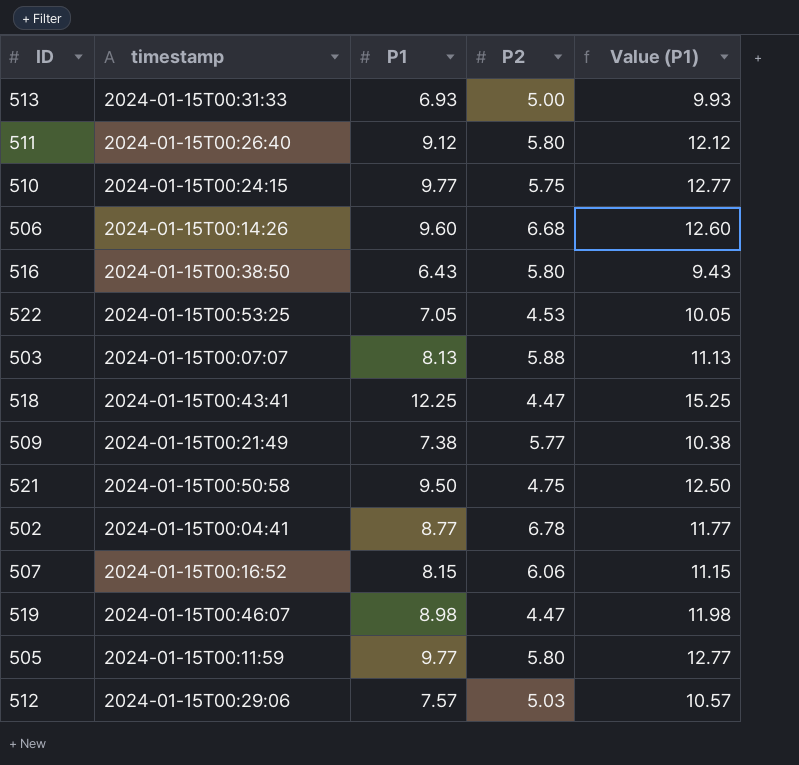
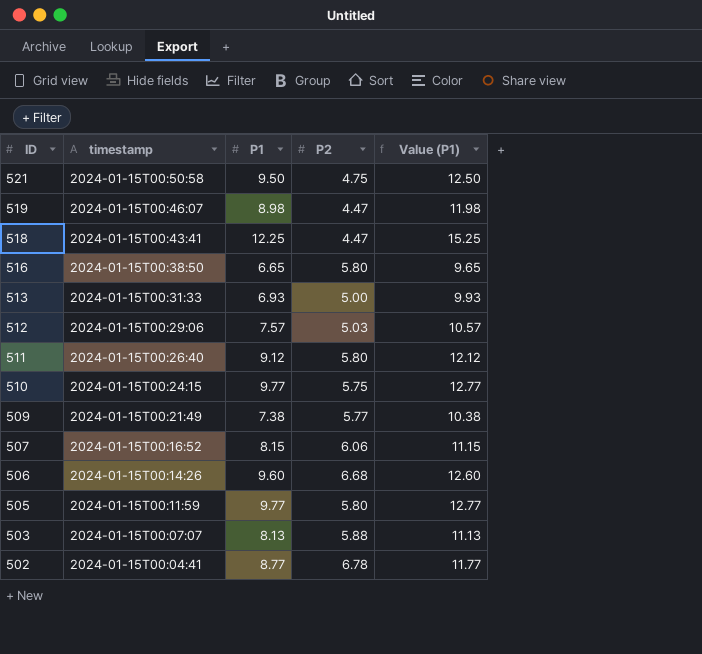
row order: none -> ID descending
row 522: 2024-01-15T00:53:25 | 7.05 | 4.53 | 10.05 -> none
516 | P1: 6.43 -> 6.65
516 | Value (P1): 9.43 -> 9.65

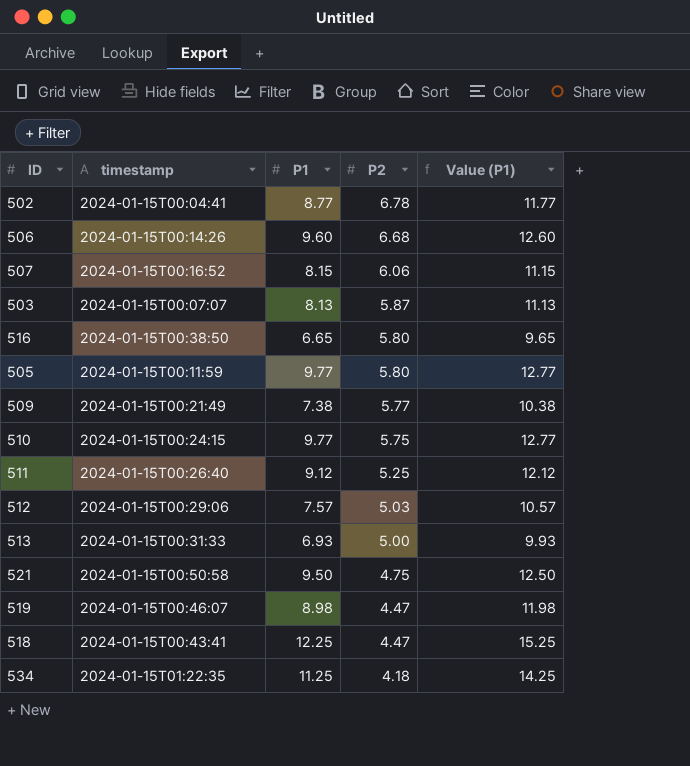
row order: ID descending -> P2 descending
503 | P2: 5.88 -> 5.87
511 | P2: 5.80 -> 5.25
row 534: none -> 2024-01-15T01:22:35 | 11.25 | 4.18 | 14.25

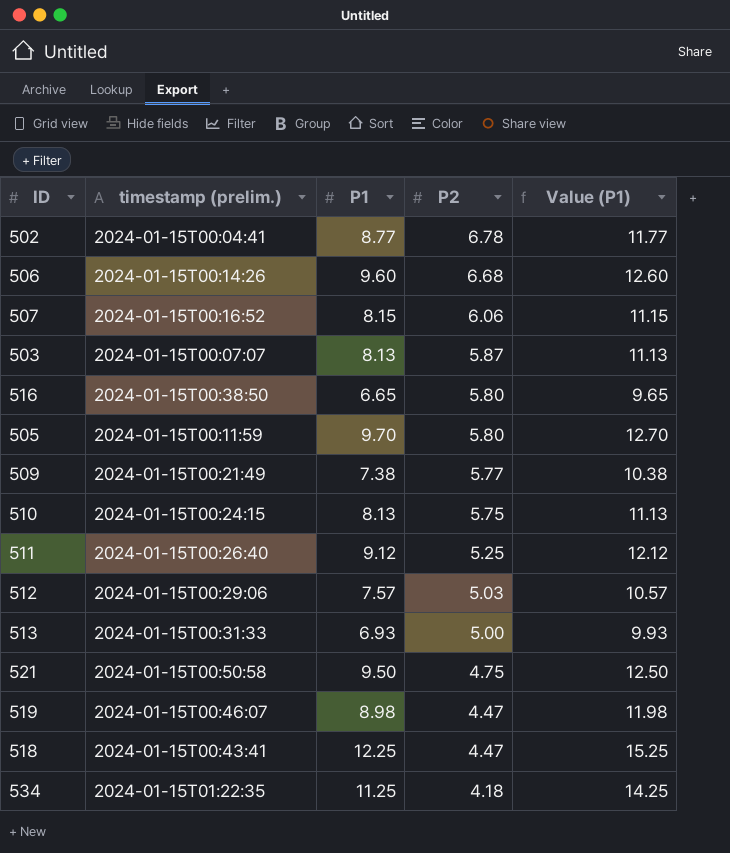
column name: timestamp -> timestamp (prelim.)
505 | P1: 9.77 -> 9.70
505 | Value (P1): 12.77 -> 12.70
510 | P1: 9.77 -> 8.13
510 | Value (P1): 12.77 -> 11.13

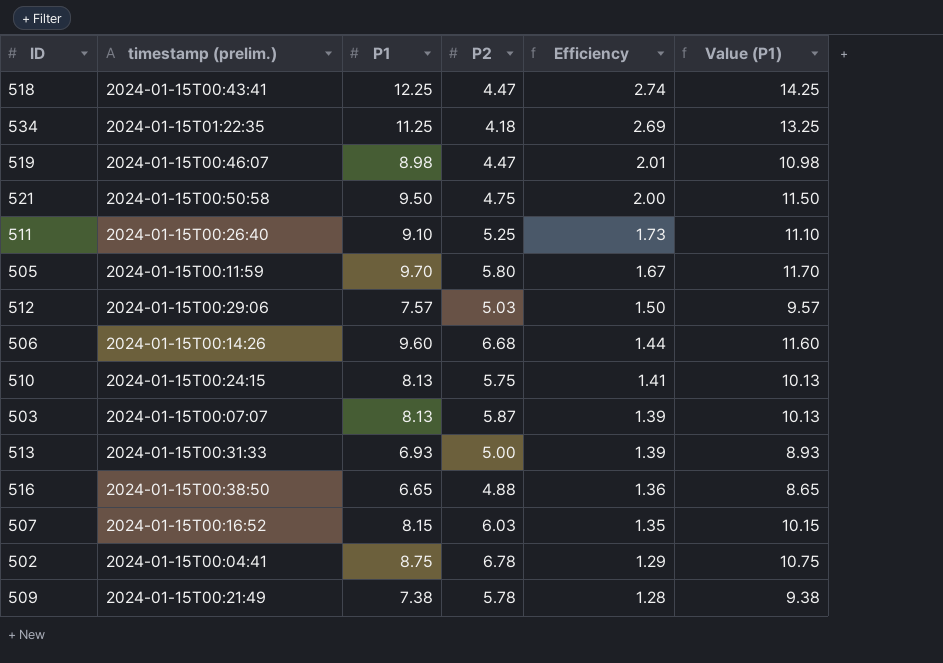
row order: P2 descending -> Efficiency descending
column Efficiency | formula: none -> [P1] / [P2]
column Value (P1) | formula: [P1] + 3 -> [P1] + 2
511 | P1: 9.12 -> 9.10
516 | P2: 5.80 -> 4.88
507 | P2: 6.06 -> 6.03
502 | P1: 8.77 -> 8.75
509 | P2: 5.77 -> 5.78

